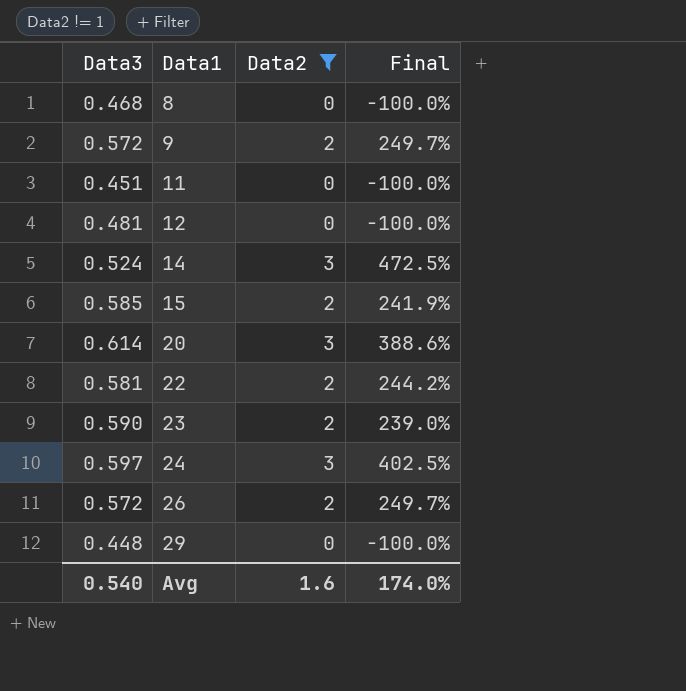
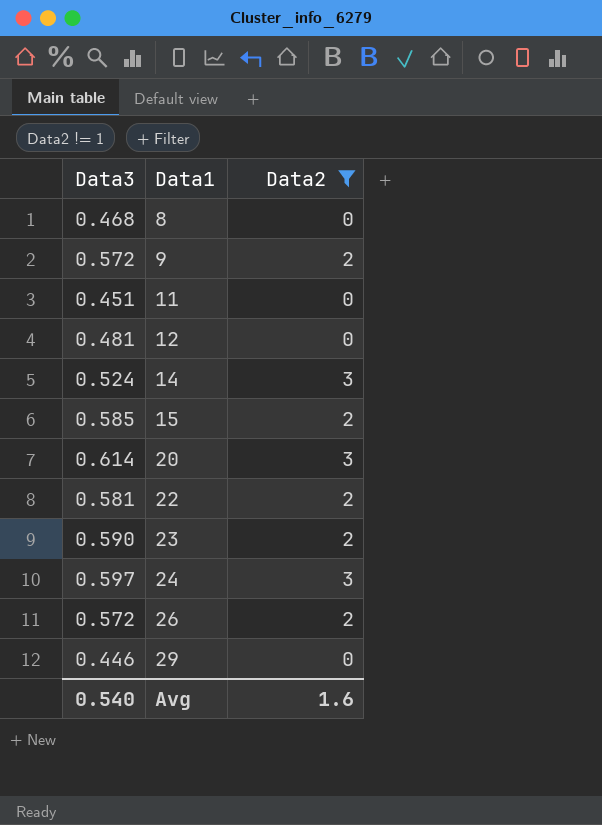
column Final | formula: ([Data2] - [Data3]) / [Data3] -> none
29 | Data3: 0.448 -> 0.446

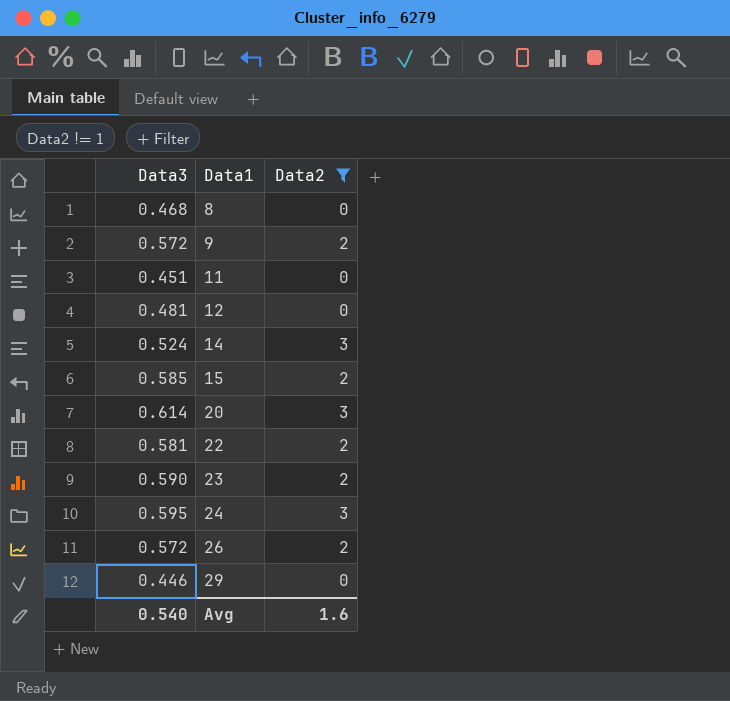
24 | Data3: 0.597 -> 0.595

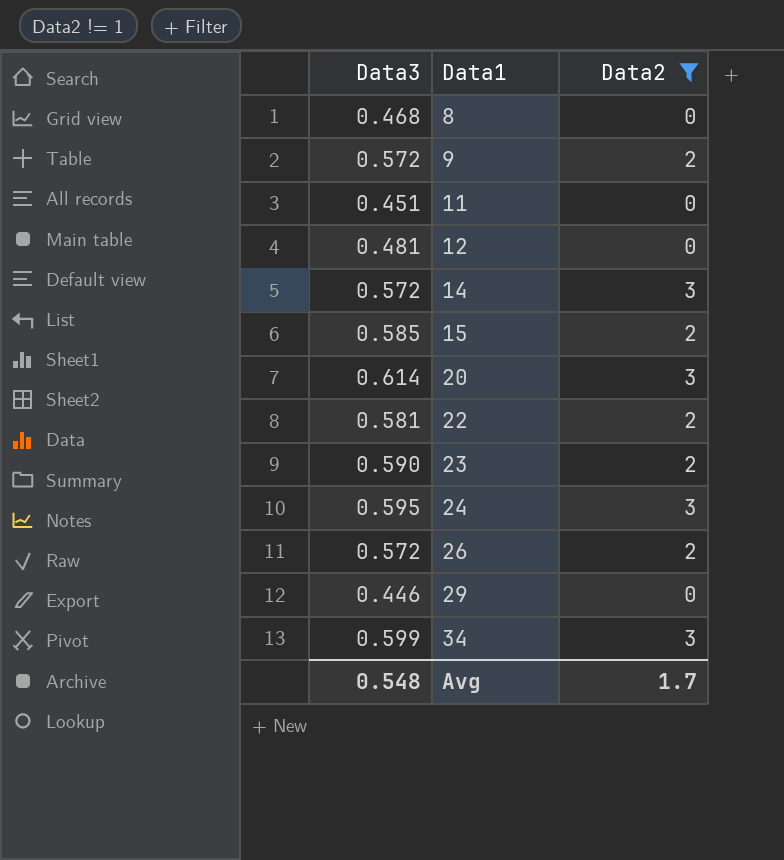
14 | Data3: 0.524 -> 0.572
row 34: none -> 0.599 | 3
Avg | Data3: 0.540 -> 0.548
Avg | Data2: 1.6 -> 1.7

